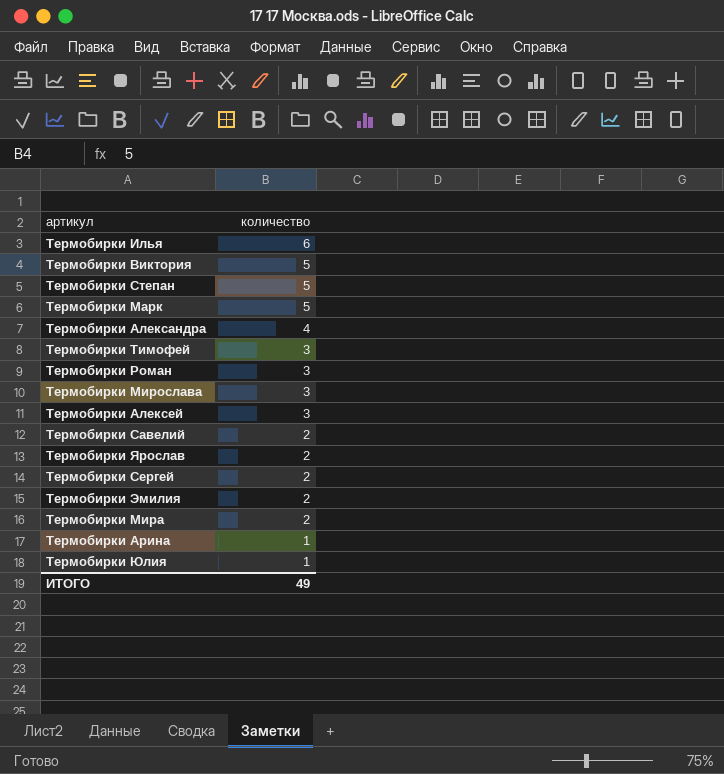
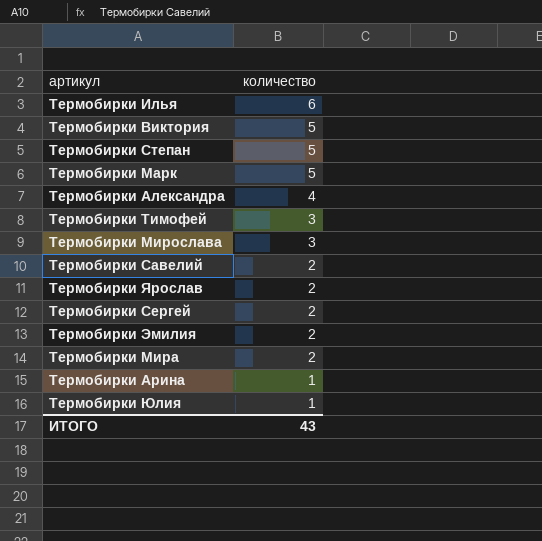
row Термобирки Роман: 3 -> none
row Термобирки Алексей: 3 -> none
ИТОГО | количество: 49 -> 43

